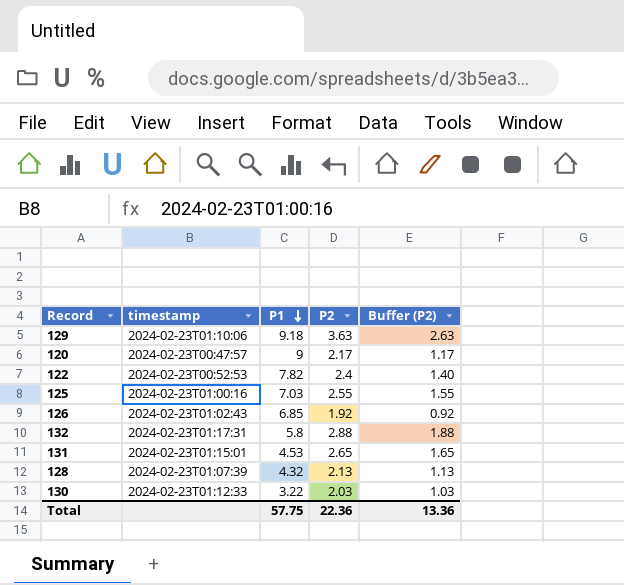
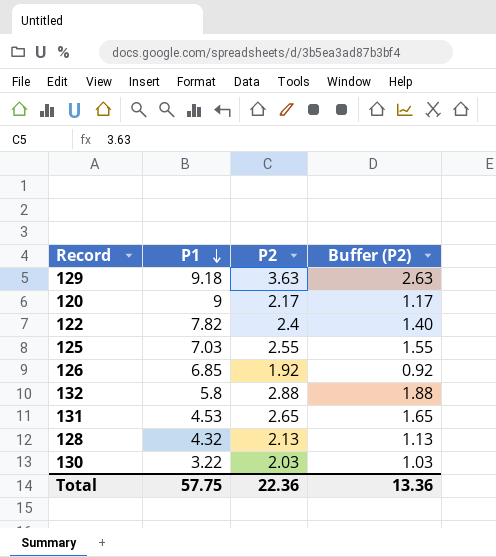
column timestamp | position: 2 -> none

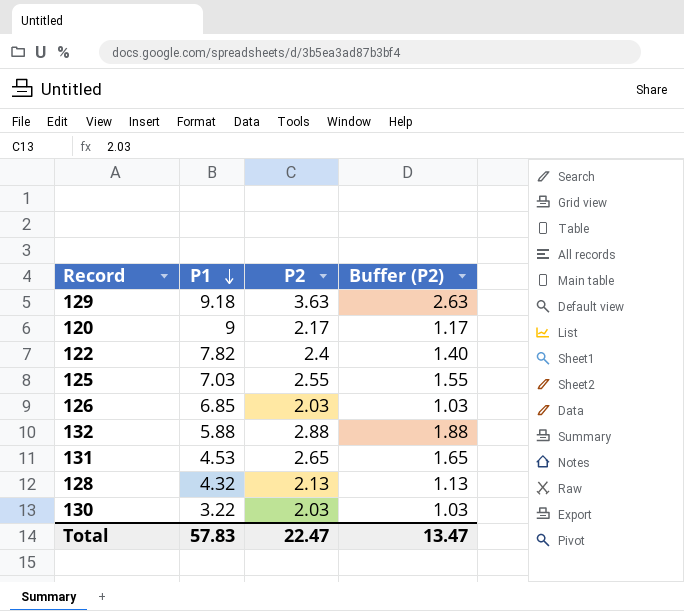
126 | P2: 1.92 -> 2.03
126 | Buffer (P2): 0.92 -> 1.03
132 | P1: 5.8 -> 5.88
Total | P1: 57.75 -> 57.83
Total | P2: 22.36 -> 22.47
Total | Buffer (P2): 13.36 -> 13.47

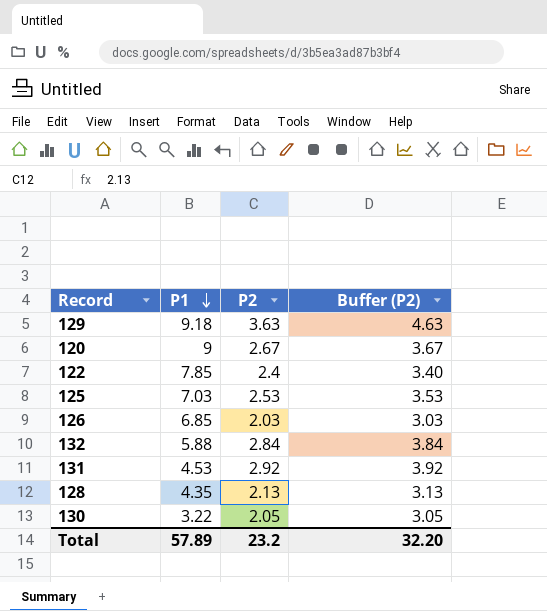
column Buffer (P2) | formula: [P2] - 1 -> [P2] + 1
120 | P2: 2.17 -> 2.67
122 | P1: 7.82 -> 7.85
125 | P2: 2.55 -> 2.53
132 | P2: 2.88 -> 2.84
131 | P2: 2.65 -> 2.92
128 | P1: 4.32 -> 4.35
130 | P2: 2.03 -> 2.05
Total | P1: 57.83 -> 57.89
Total | P2: 22.47 -> 23.2
Total | Buffer (P2): 13.47 -> 32.20

